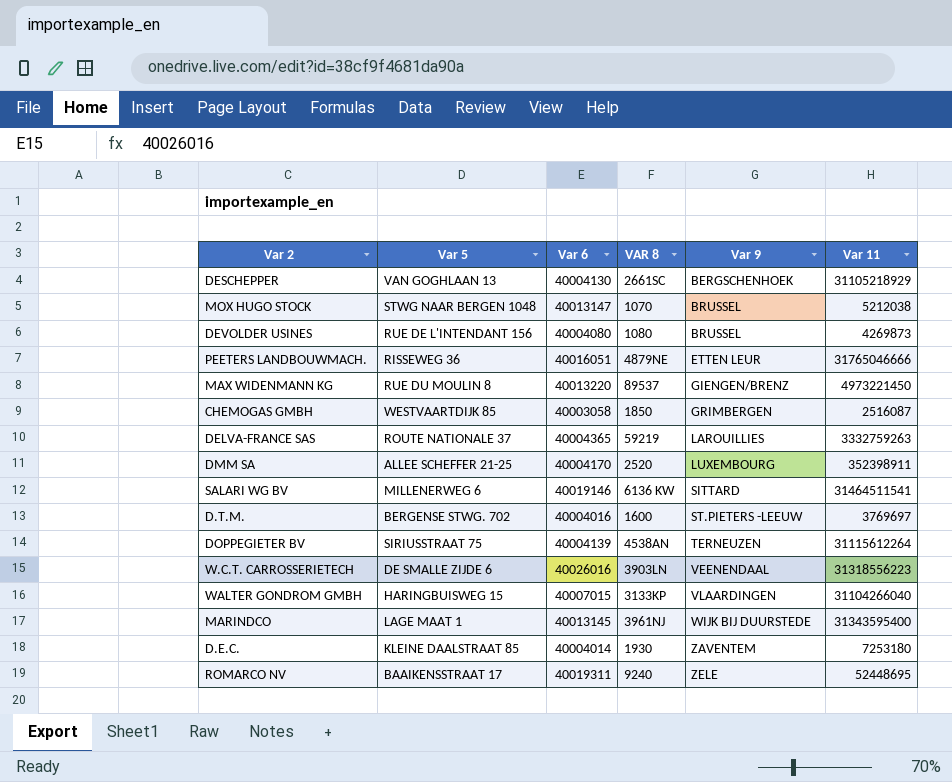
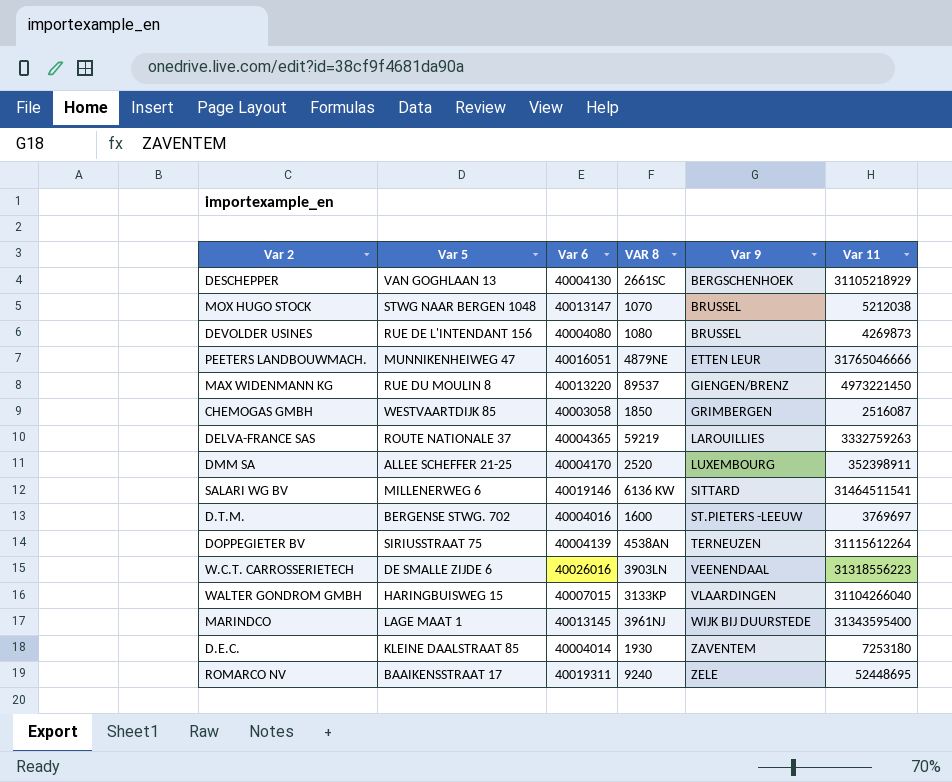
PEETERS LANDBOUWMACH. | Var 5: RISSEWEG 36 -> MUNNIKENHEIWEG 47

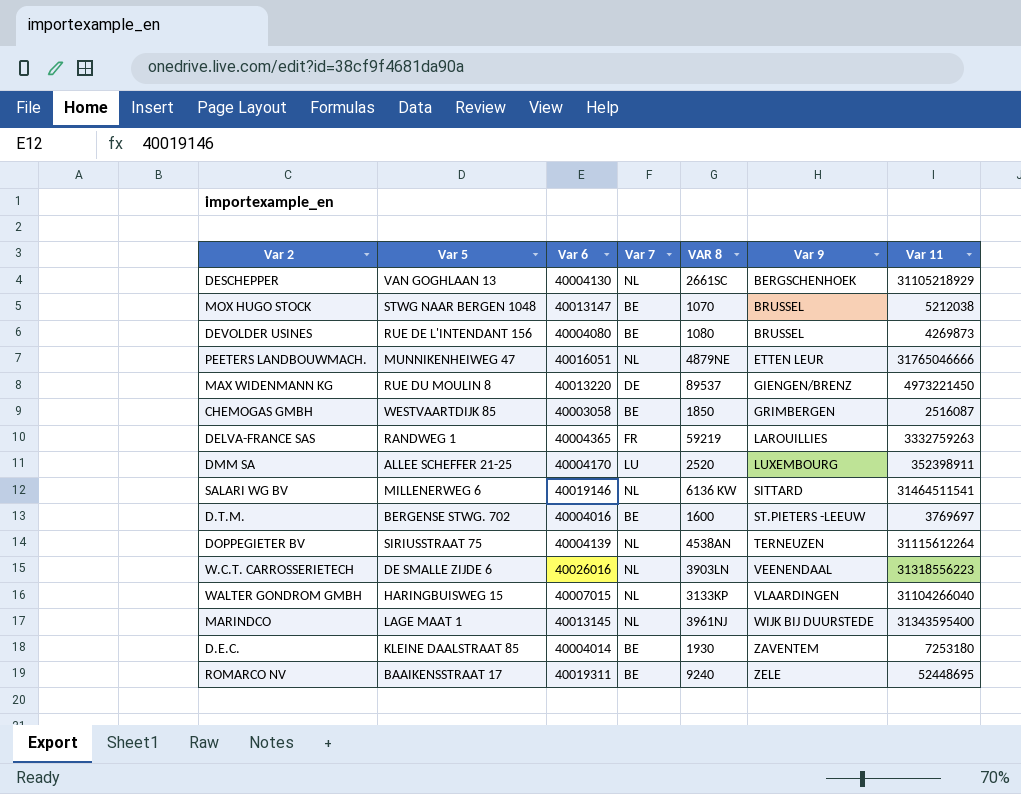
column Var 7 | position: none -> 4
DELVA-FRANCE SAS | Var 5: ROUTE NATIONALE 37 -> RANDWEG 1

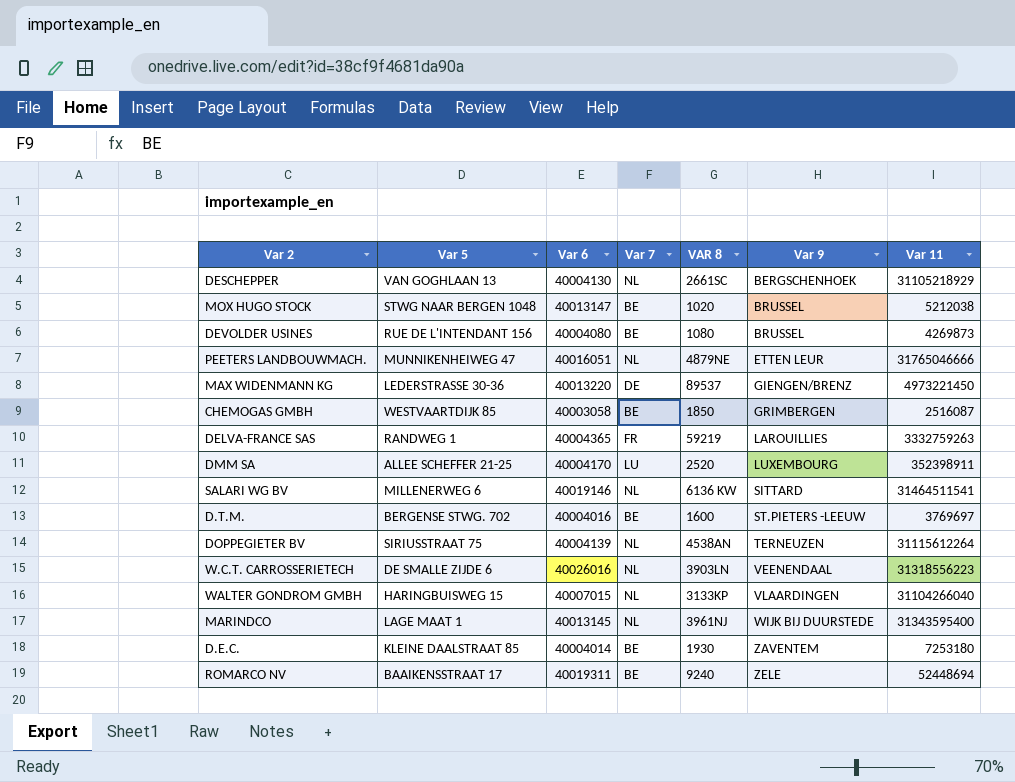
MOX HUGO STOCK | VAR 8: 1070 -> 1020
MAX WIDENMANN KG | Var 5: RUE DU MOULIN 8 -> LEDERSTRASSE 30-36
ROMARCO NV | Var 11: 52448695 -> 52448694

